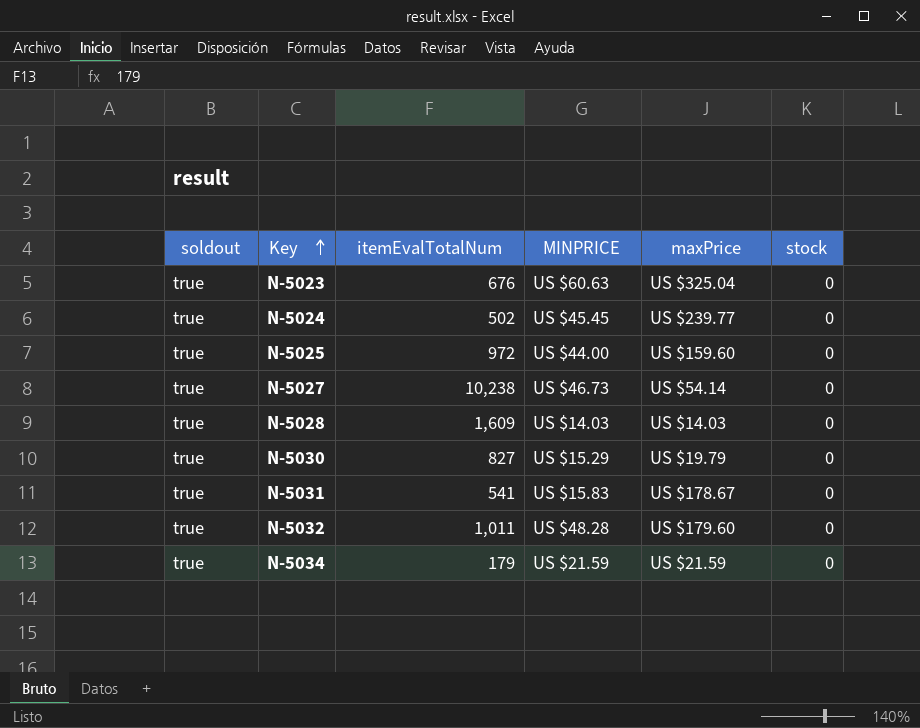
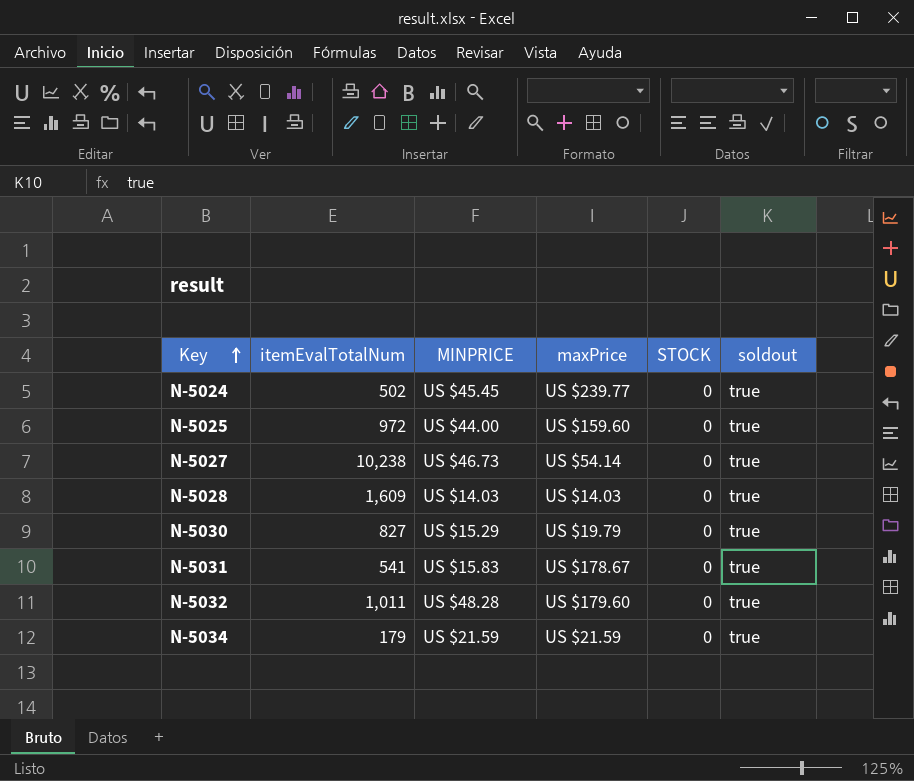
column name: stock -> STOCK
column soldout | position: 1 -> 6
row N-5023: true | 676 | US $60.63 | US $325.04 | 0 -> none

